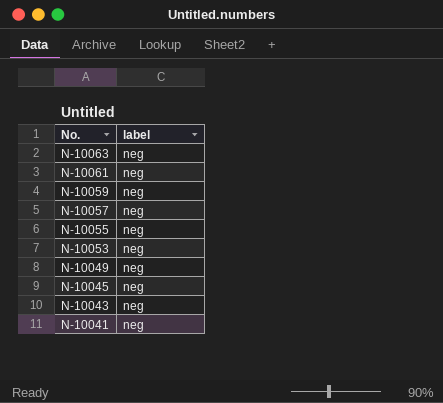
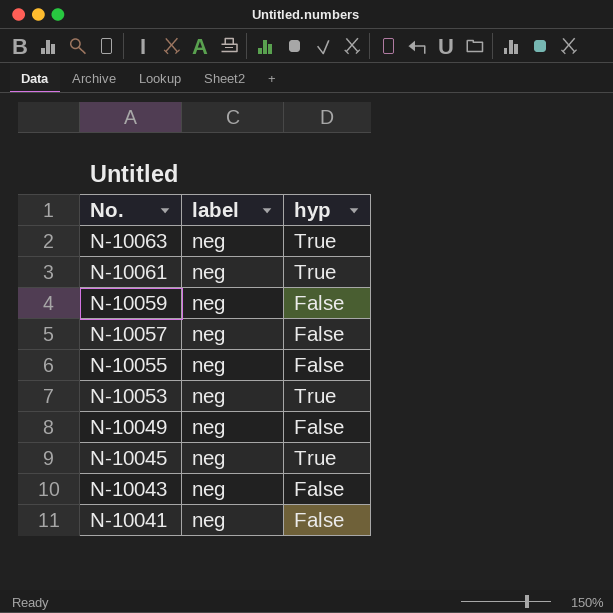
column hyp | position: none -> 3

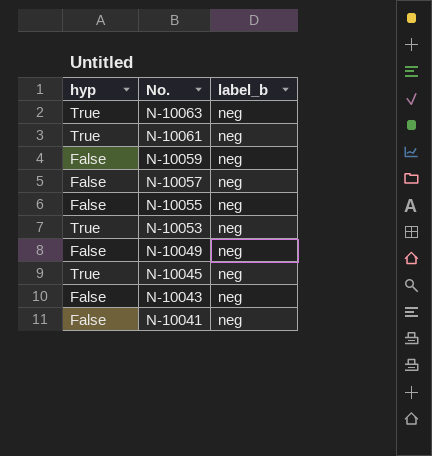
column hyp | position: 3 -> 1
column name: label -> label_b

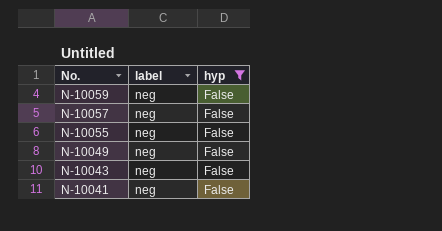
filter: none -> hyp = False
column name: label_b -> label
column hyp | position: 1 -> 3

